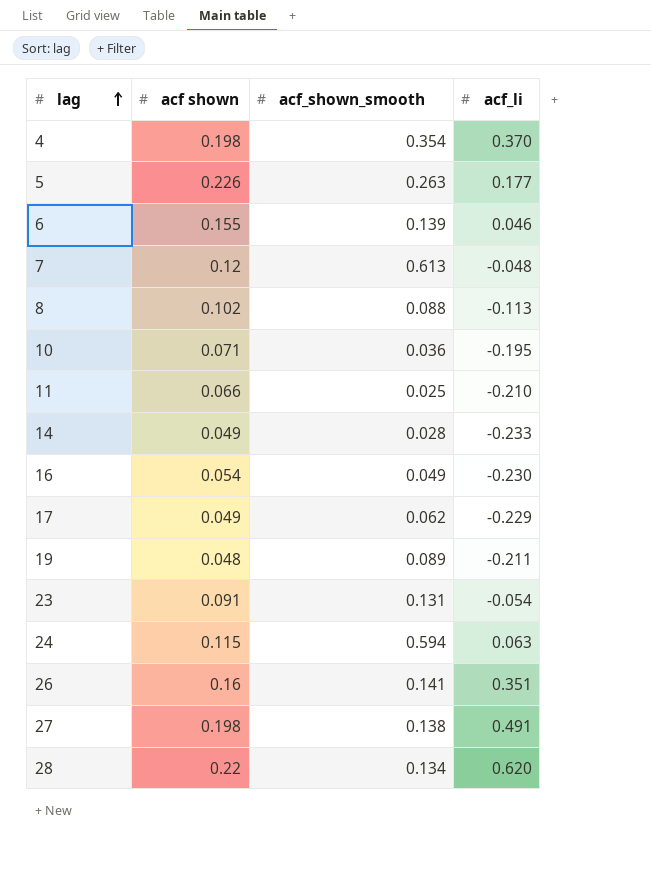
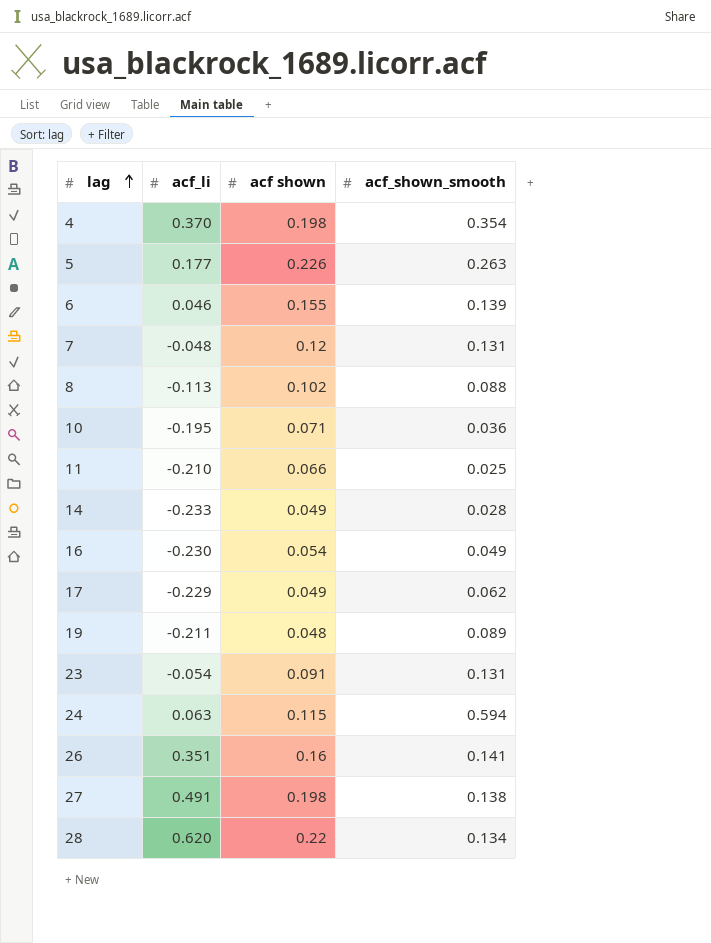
column acf_li | position: 4 -> 2
7 | acf_shown_smooth: 0.613 -> 0.131

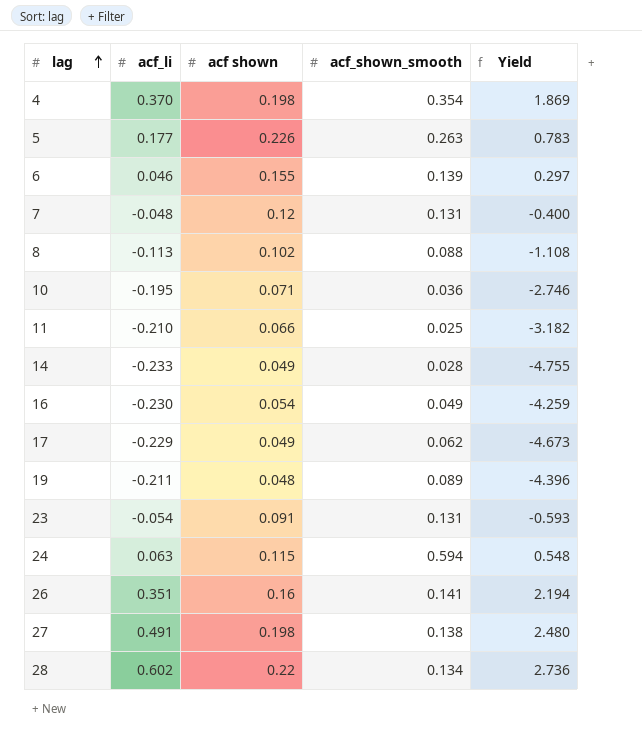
column Yield | formula: none -> [acf_li] / [acf shown]
28 | acf_li: 0.620 -> 0.602

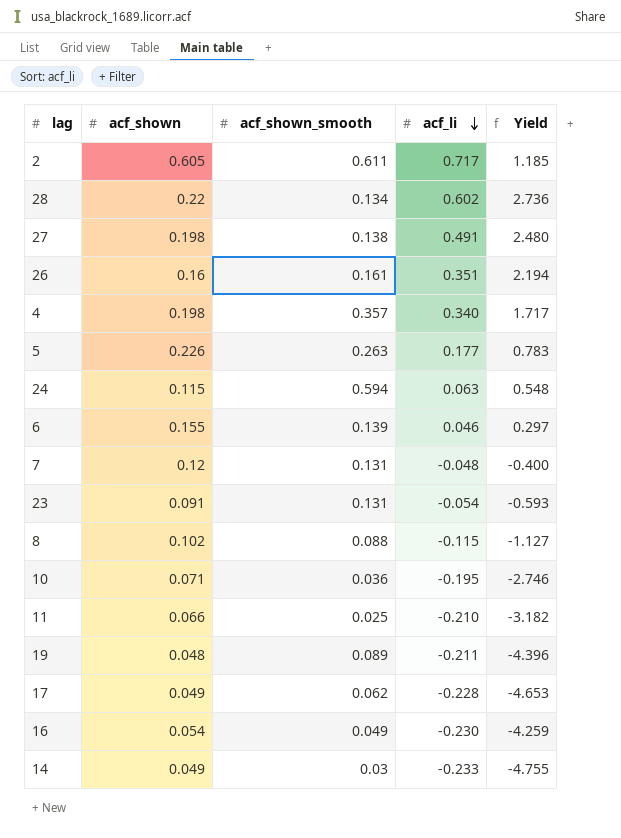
row order: lag ascending -> acf_li descending
column name: acf shown -> acf_shown
column acf_li | position: 2 -> 4
row 2: none -> 0.605 | 0.611 | 0.717 | 1.185
26 | acf_shown_smooth: 0.141 -> 0.161
4 | acf_shown_smooth: 0.354 -> 0.357
4 | acf_li: 0.370 -> 0.340
4 | Yield: 1.869 -> 1.717
8 | acf_li: -0.113 -> -0.115
8 | Yield: -1.108 -> -1.127
17 | acf_li: -0.229 -> -0.228
17 | Yield: -4.673 -> -4.653
14 | acf_shown_smooth: 0.028 -> 0.03

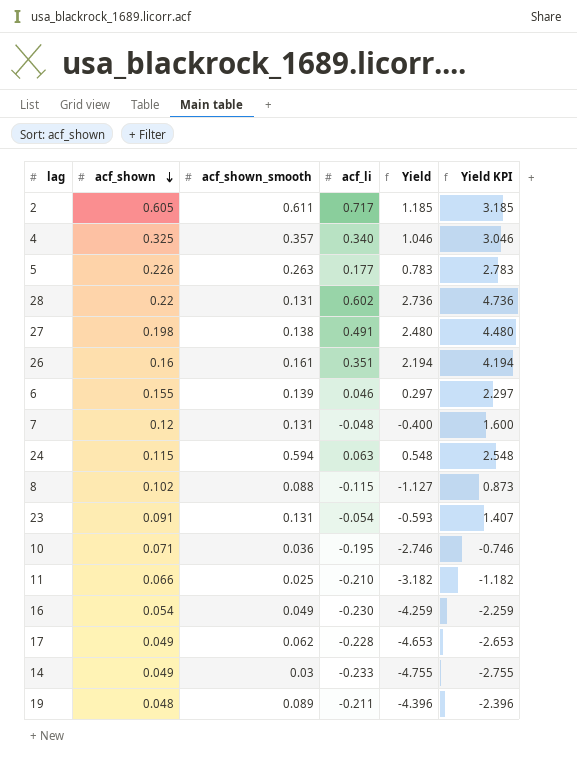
row order: acf_li descending -> acf_shown descending
column Yield KPI | formula: none -> [Yield] + 2
4 | acf_shown: 0.198 -> 0.325
4 | Yield: 1.717 -> 1.046
28 | acf_shown_smooth: 0.134 -> 0.131

